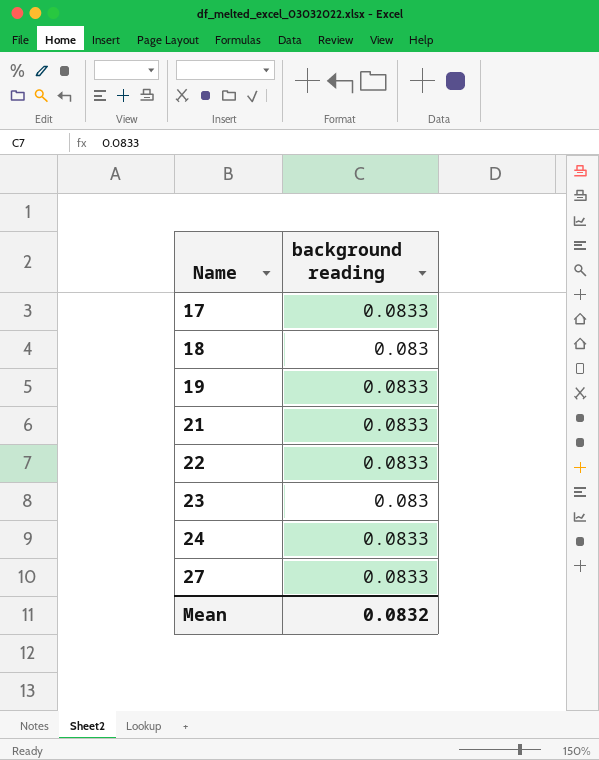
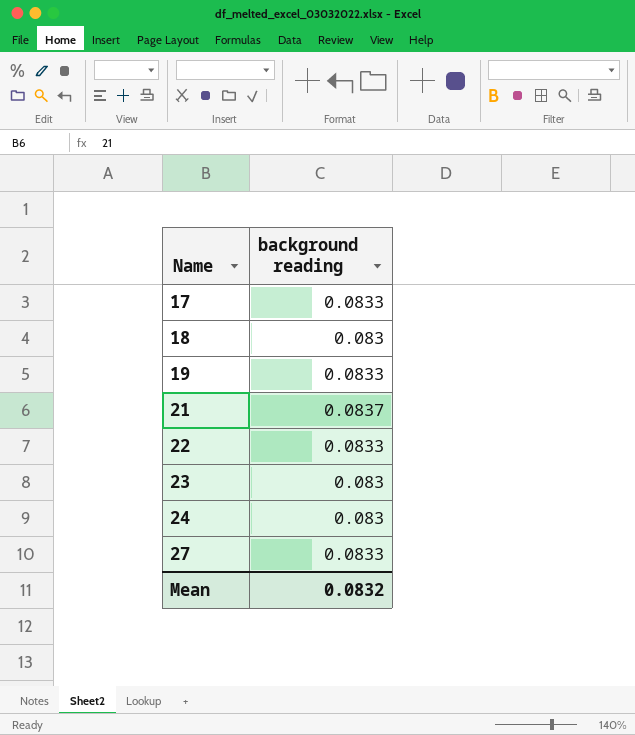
21 | background reading: 0.0833 -> 0.0837
24 | background reading: 0.0833 -> 0.083

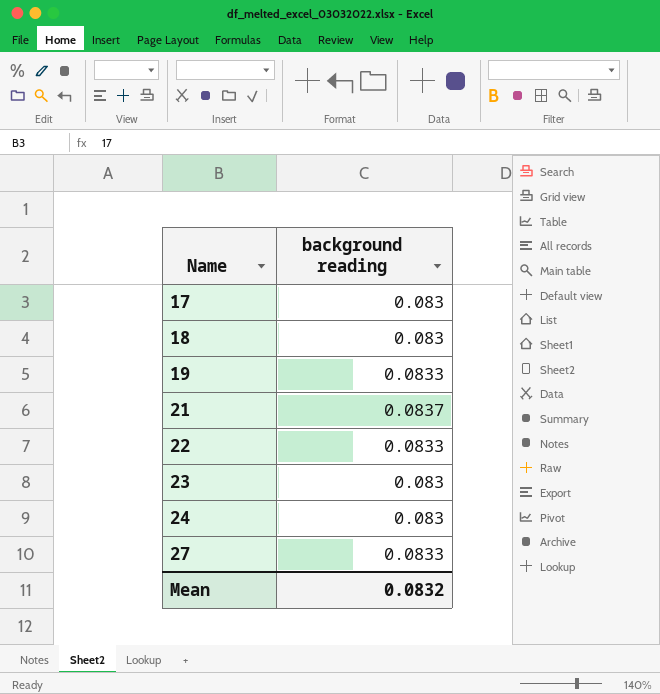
17 | background reading: 0.0833 -> 0.083

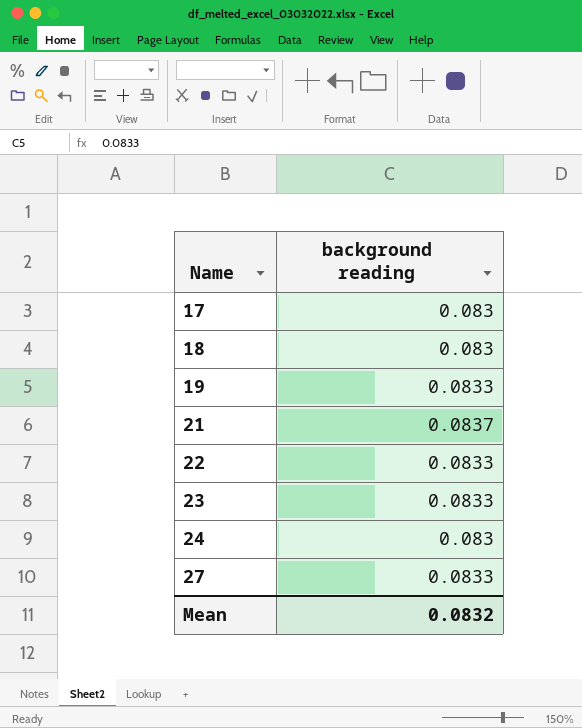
23 | background reading: 0.083 -> 0.0833

